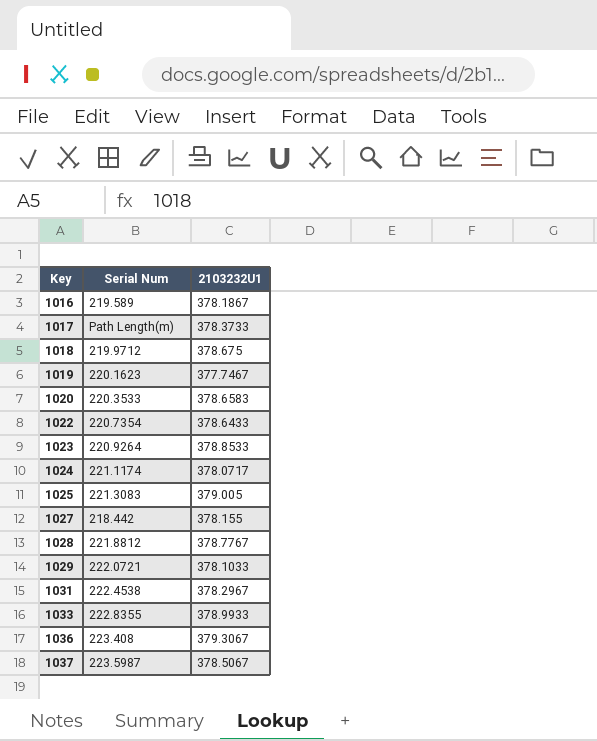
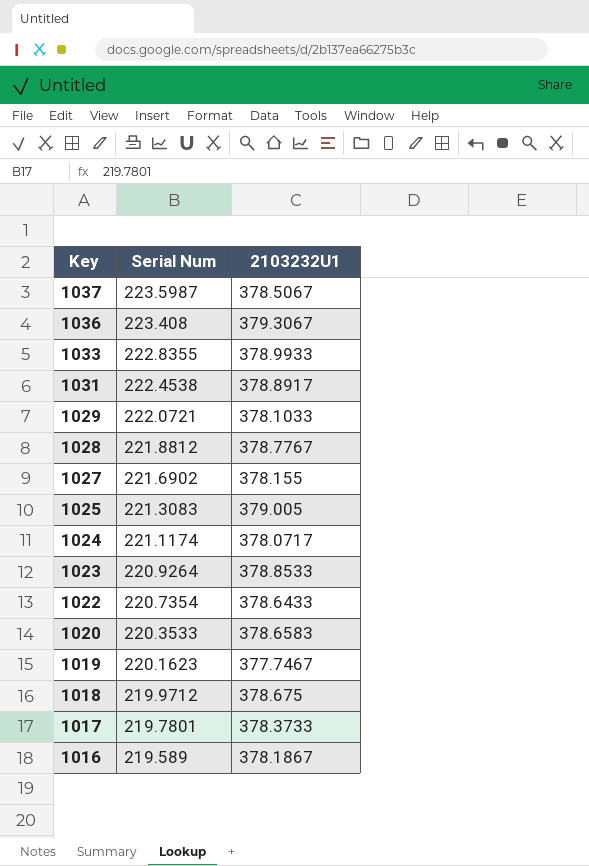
row order: Key ascending -> Key descending
1031 | 2103232U1: 378.2967 -> 378.8917
1027 | Serial Num: 218.442 -> 221.6902
1017 | Serial Num: Path Length(m) -> 219.7801

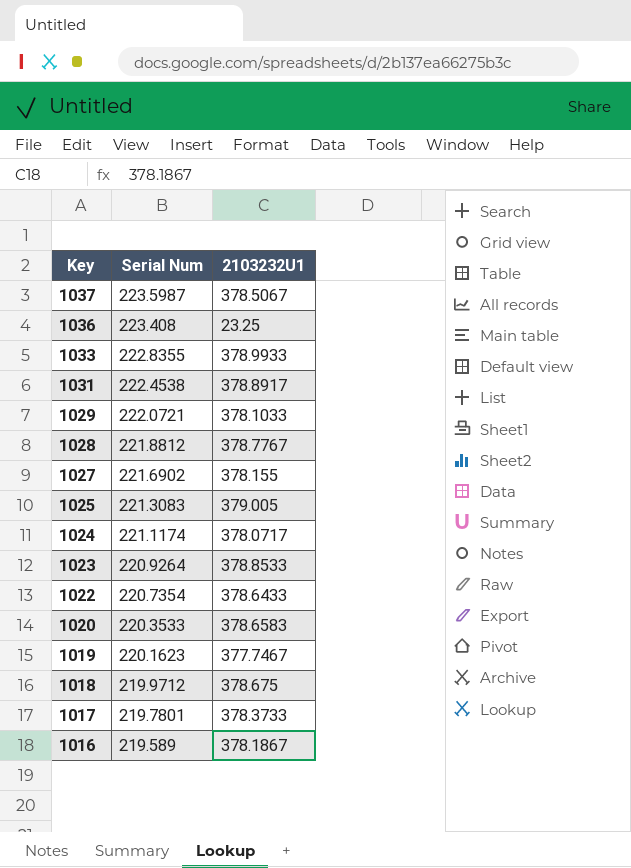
1036 | 2103232U1: 379.3067 -> 23.25

